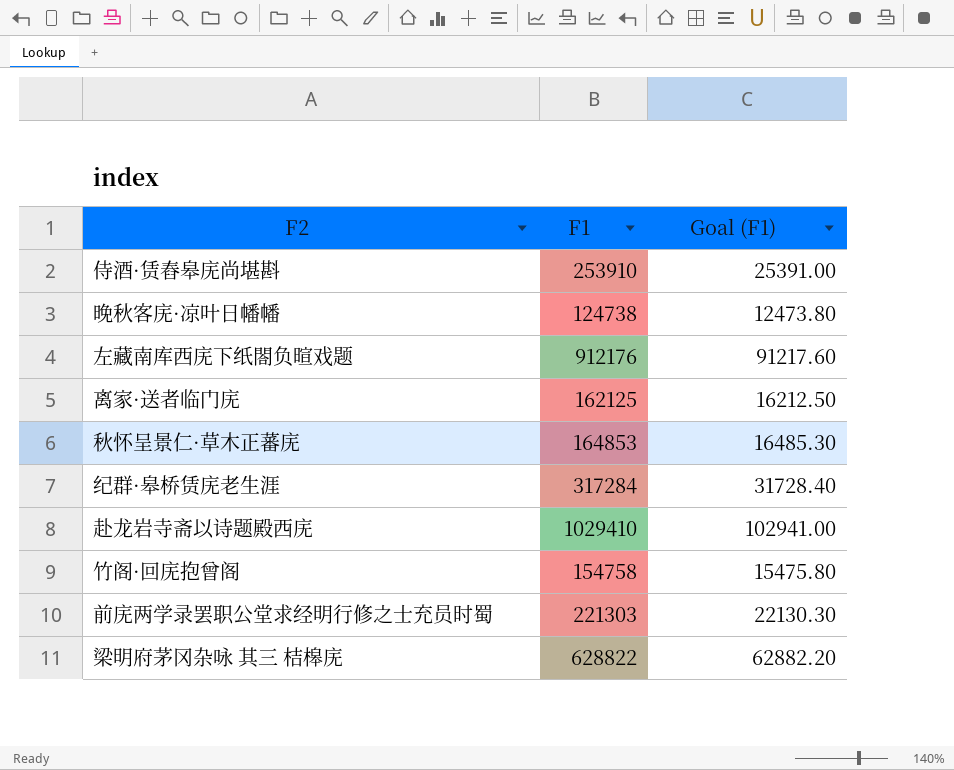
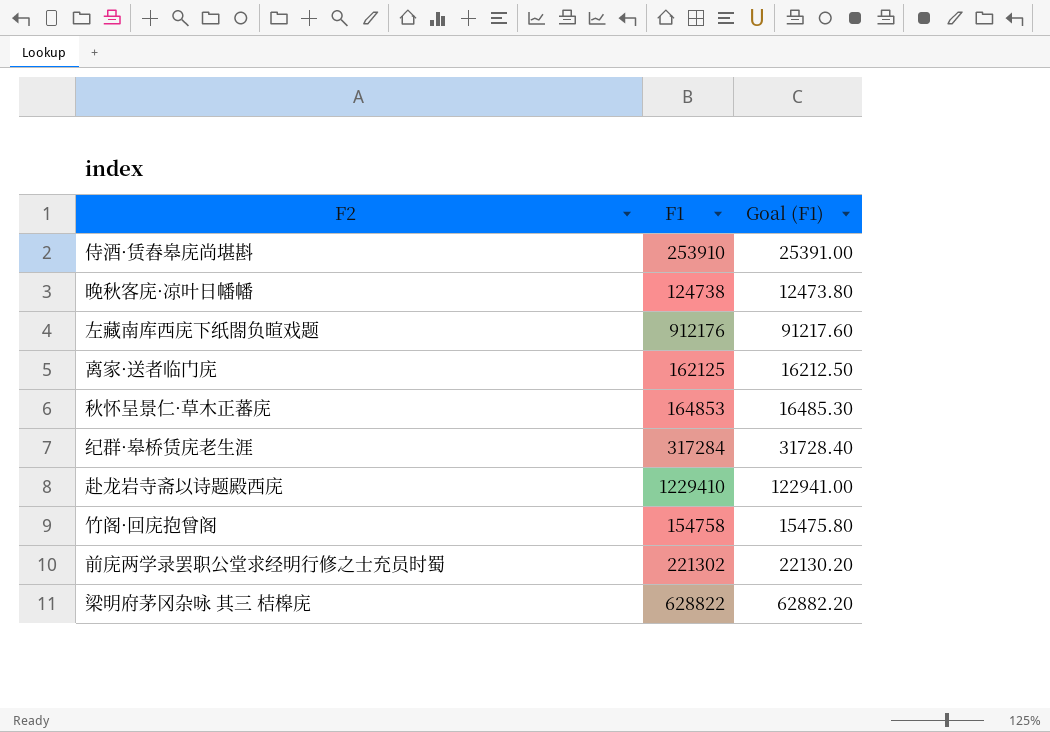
赴龙岩寺斋以诗题殿西庑 | F1: 1029410 -> 1229410
赴龙岩寺斋以诗题殿西庑 | Goal (F1): 102941.00 -> 122941.00
前庑两学录罢职公堂求经明行修之士充员时蜀 | F1: 221303 -> 221302
前庑两学录罢职公堂求经明行修之士充员时蜀 | Goal (F1): 22130.30 -> 22130.20

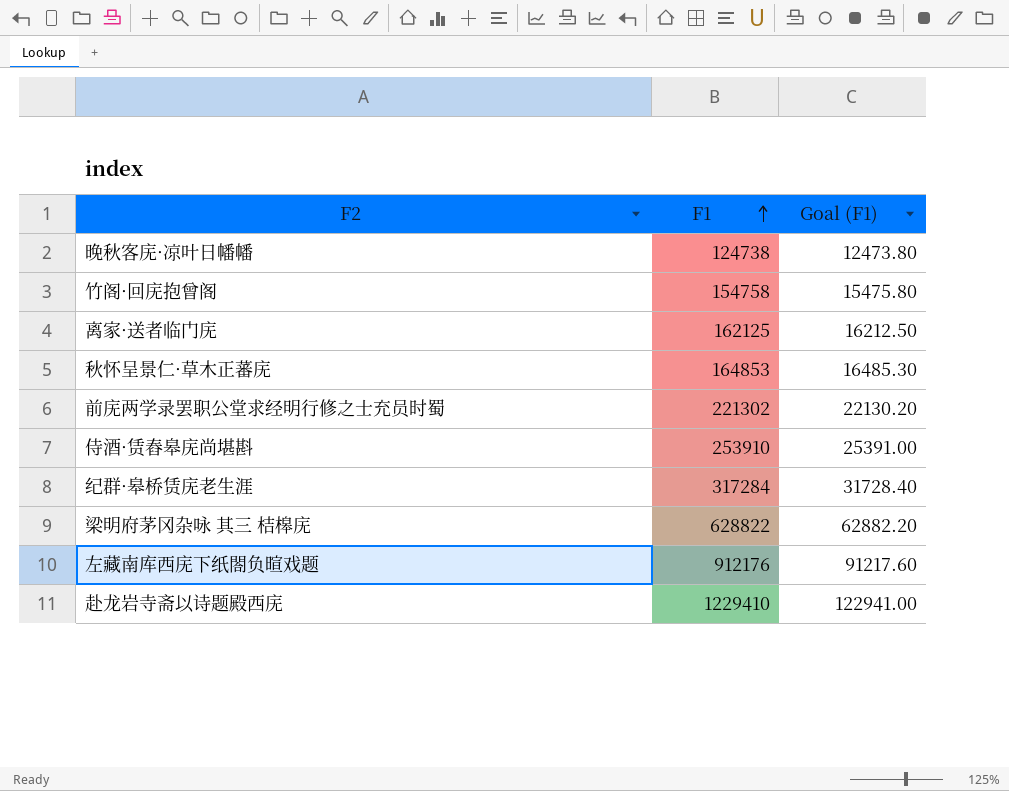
row order: none -> F1 ascending

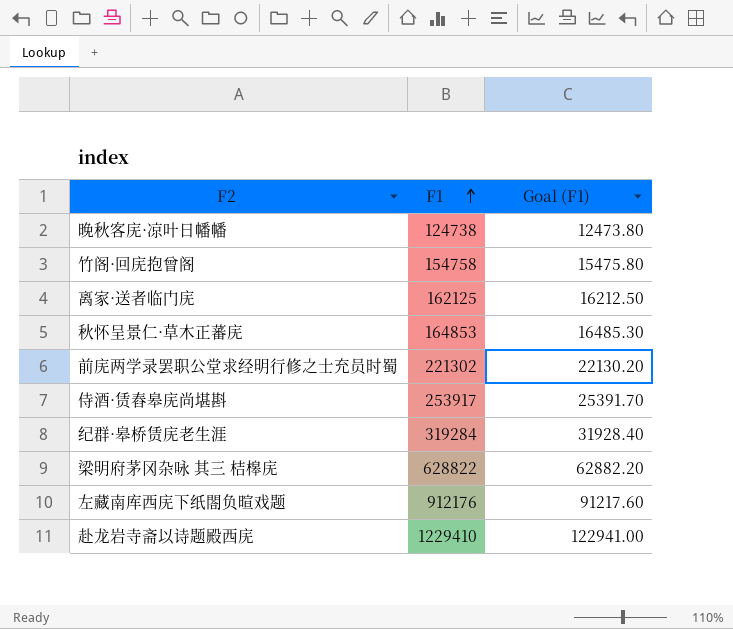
侍酒·赁舂皋庑尚堪斟 | F1: 253910 -> 253917
侍酒·赁舂皋庑尚堪斟 | Goal (F1): 25391.00 -> 25391.70
纪群·皋桥赁庑老生涯 | F1: 317284 -> 319284
纪群·皋桥赁庑老生涯 | Goal (F1): 31728.40 -> 31928.40

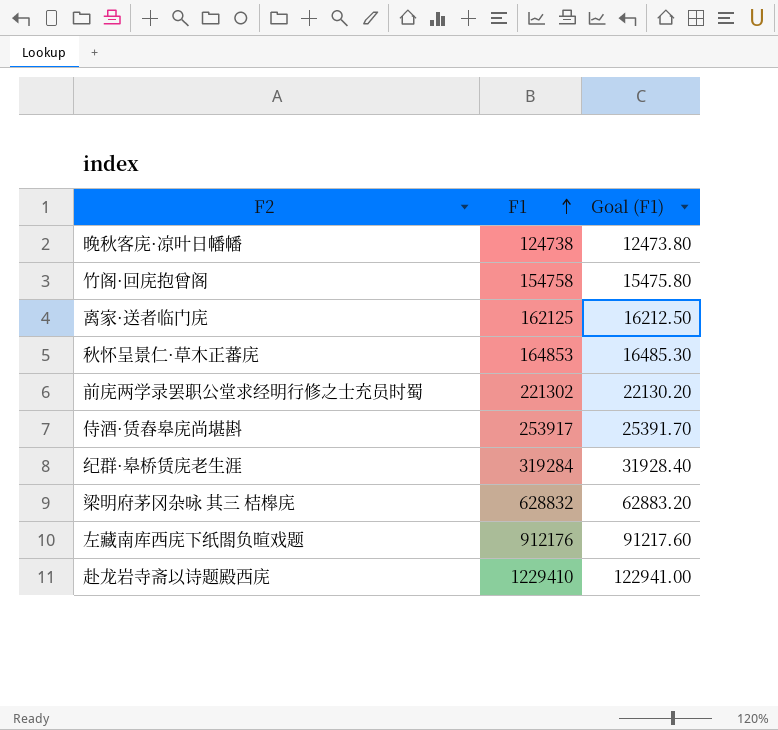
梁明府茅冈杂咏 其三 桔槔庑 | F1: 628822 -> 628832
梁明府茅冈杂咏 其三 桔槔庑 | Goal (F1): 62882.20 -> 62883.20

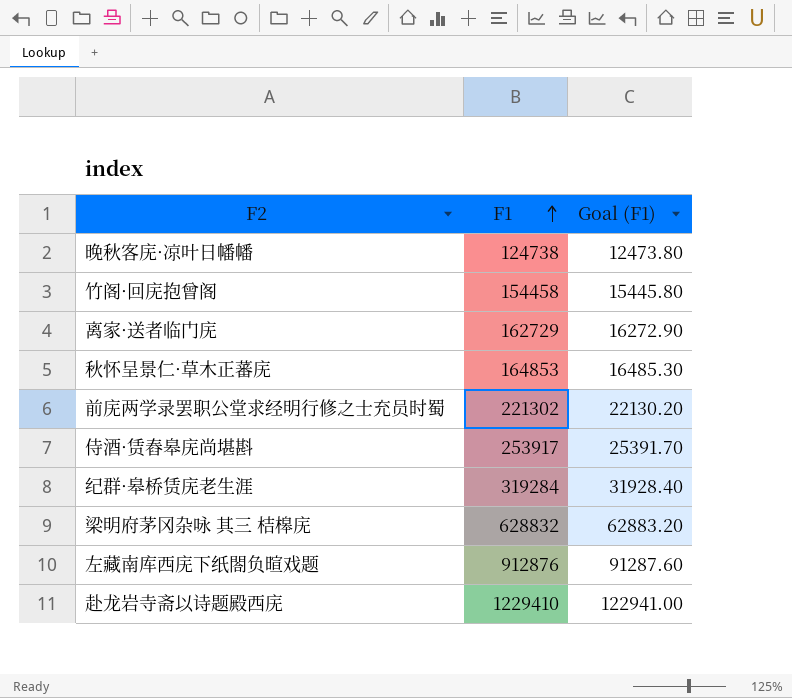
竹阁·回庑抱曾阁 | F1: 154758 -> 154458
竹阁·回庑抱曾阁 | Goal (F1): 15475.80 -> 15445.80
离家·送者临门庑 | F1: 162125 -> 162729
离家·送者临门庑 | Goal (F1): 16212.50 -> 16272.90
左藏南库西庑下纸閤负暄戏题 | F1: 912176 -> 912876
左藏南库西庑下纸閤负暄戏题 | Goal (F1): 91217.60 -> 91287.60

